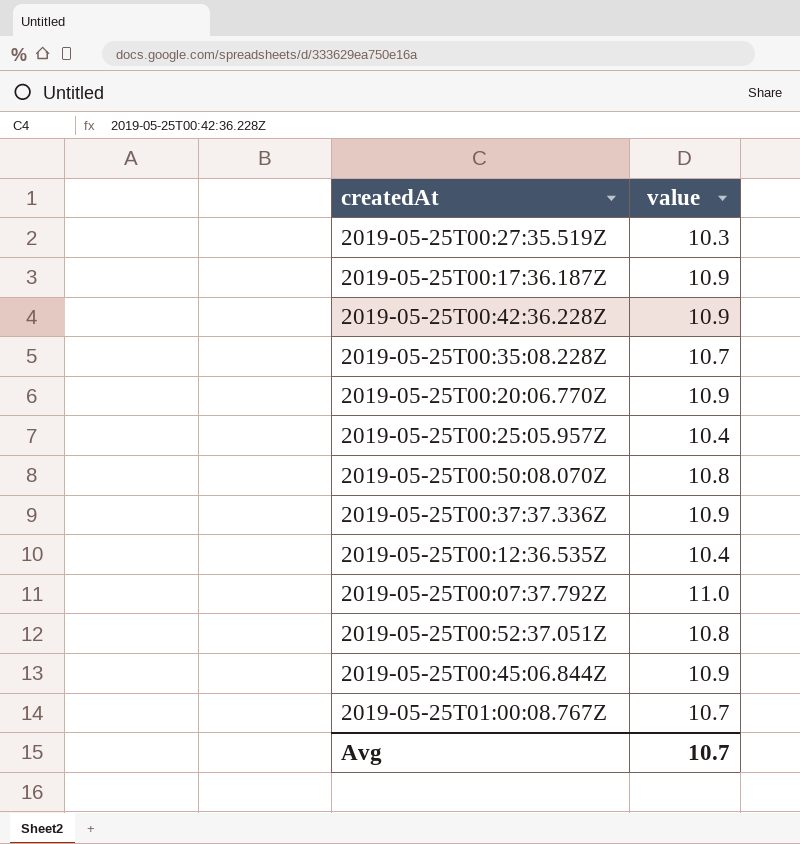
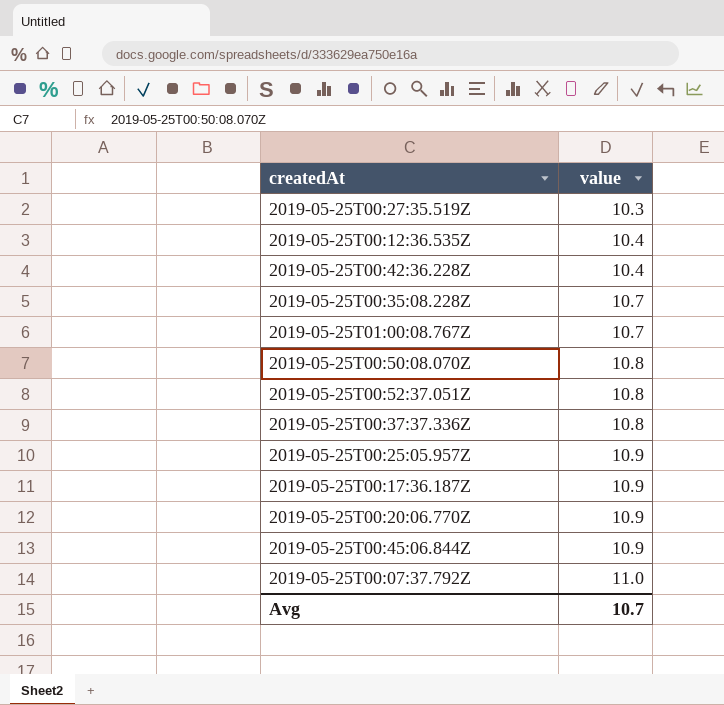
row order: none -> value ascending
2019-05-25T00:42:36.228Z | value: 10.9 -> 10.4
2019-05-25T00:37:37.336Z | value: 10.9 -> 10.8
2019-05-25T00:25:05.957Z | value: 10.4 -> 10.9

